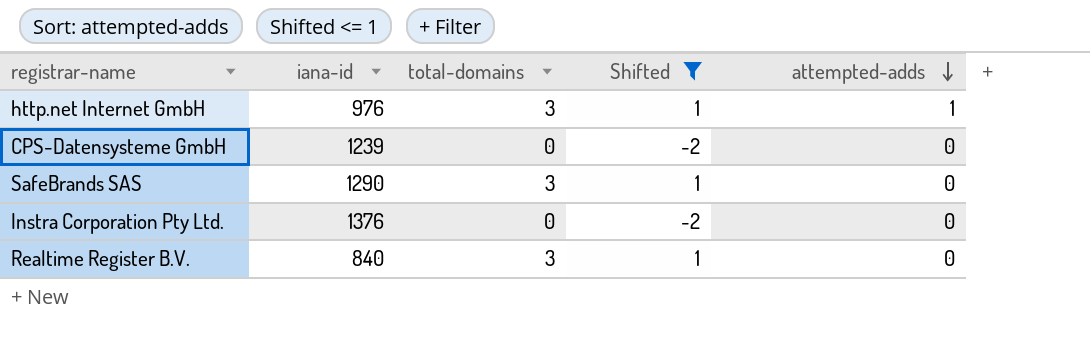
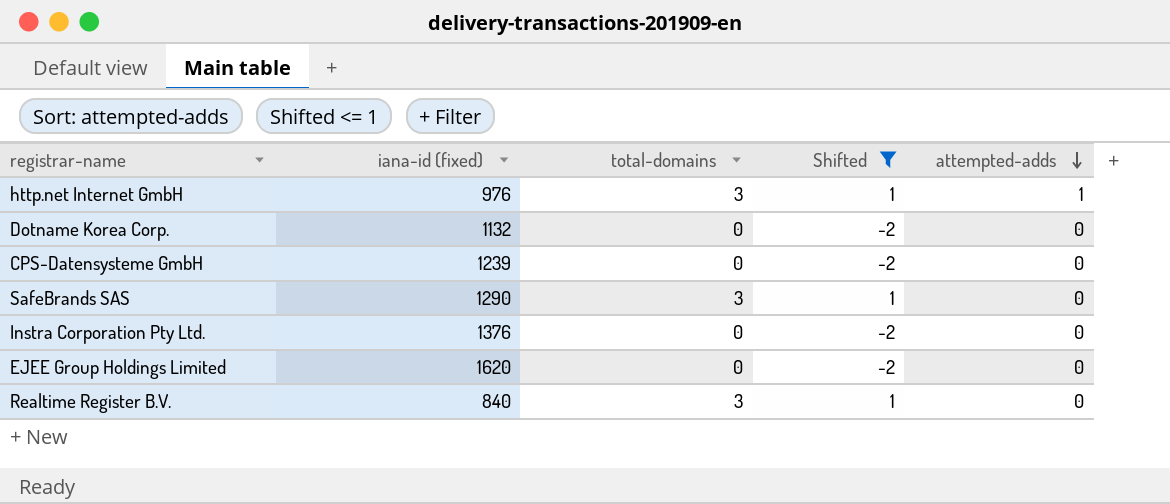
column name: iana-id -> iana-id (fixed)
row Dotname Korea Corp.: none -> 1132 | 0 | -2 | 0
row EJEE Group Holdings Limited: none -> 1620 | 0 | -2 | 0

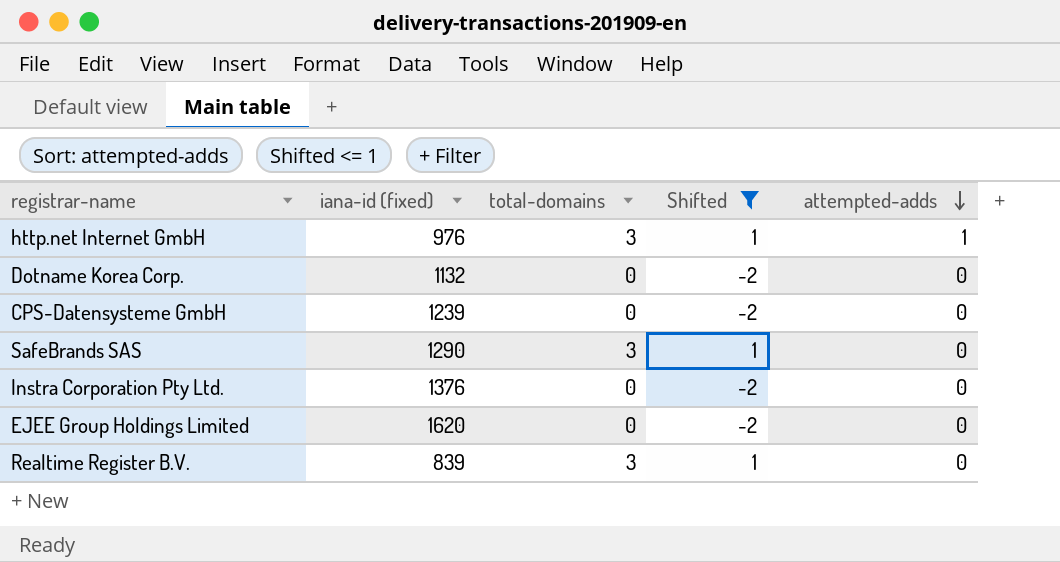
Realtime Register B.V. | iana-id (fixed): 840 -> 839

